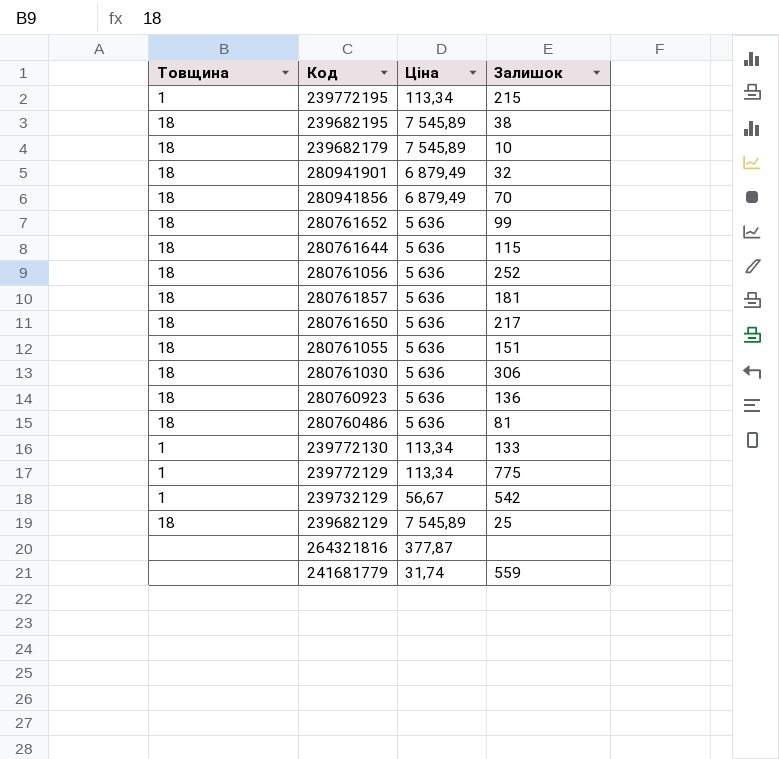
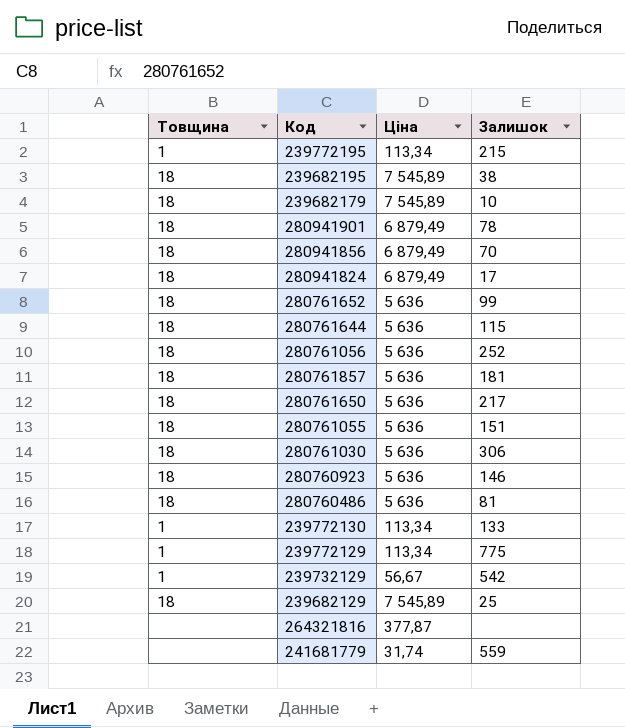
280941901 | Залишок: 32 -> 78
row 280941824: none -> 18 | 6 879,49 | 17
280760923 | Залишок: 136 -> 146

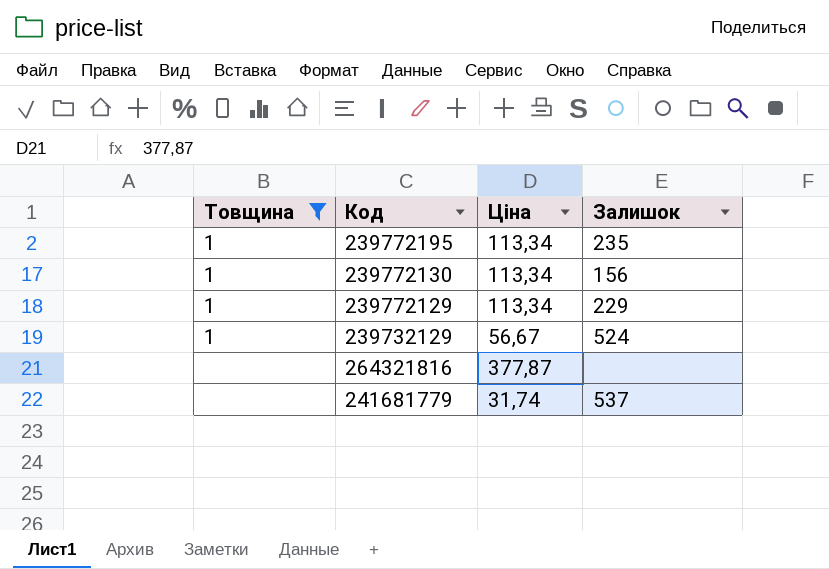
filter: none -> Товщина != 18
239772195 | Залишок: 215 -> 235
239772130 | Залишок: 133 -> 156
239772129 | Залишок: 775 -> 229
239732129 | Залишок: 542 -> 524
241681779 | Залишок: 559 -> 537

